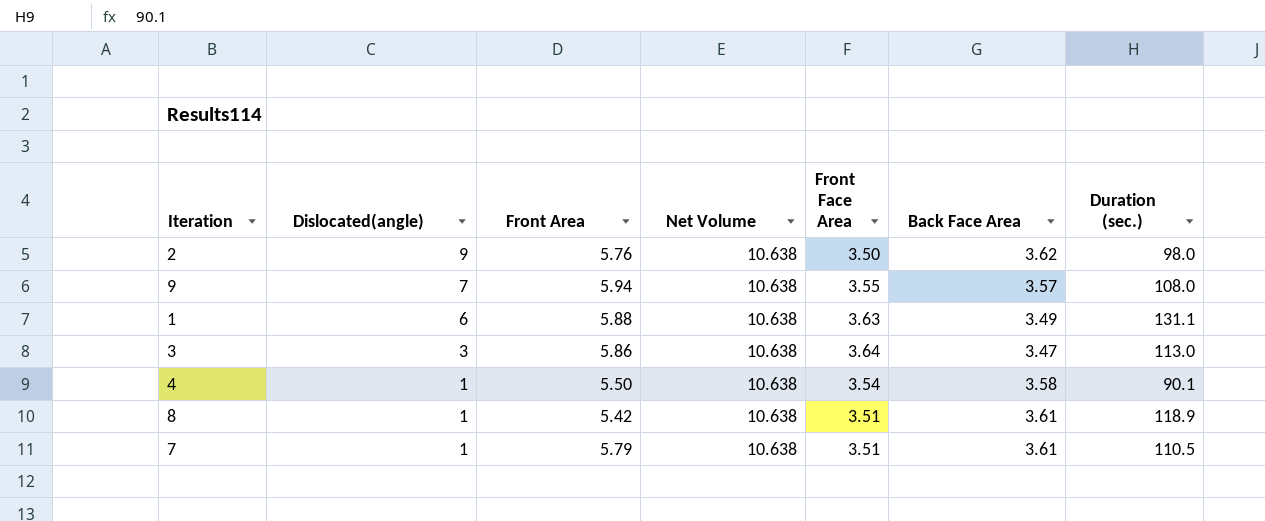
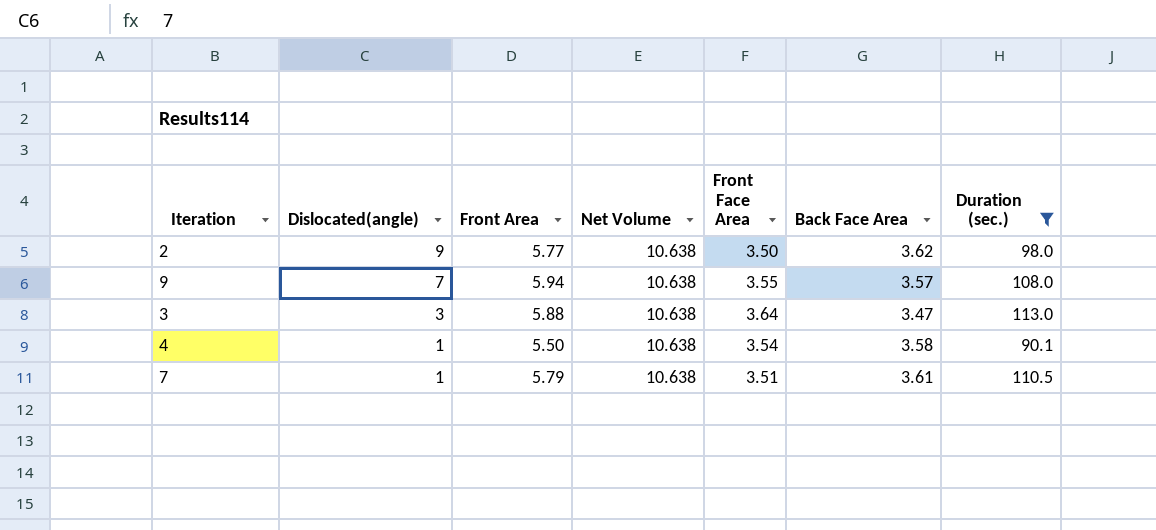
filter: none -> Duration (sec.) <= 113.0
2 | Front Area: 5.76 -> 5.77
3 | Front Area: 5.86 -> 5.88

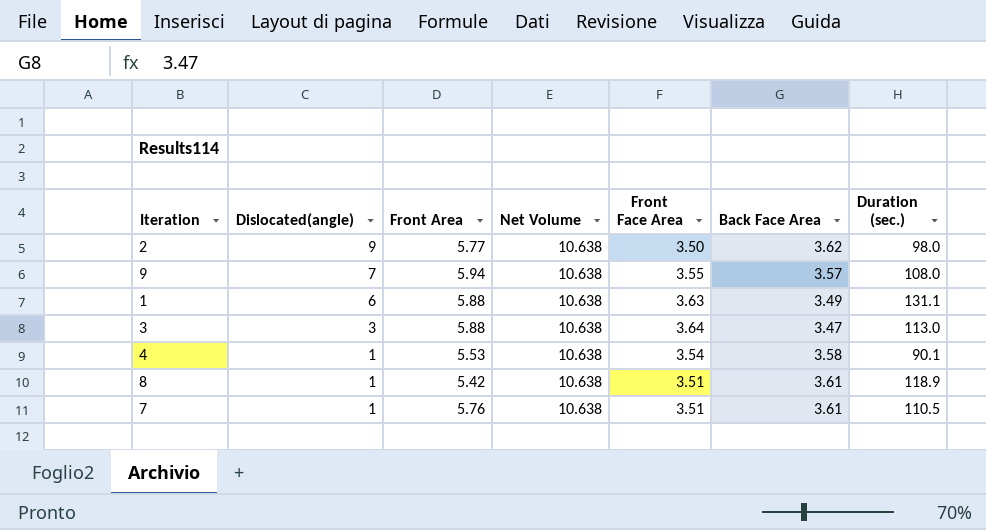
filter: Duration (sec.) <= 113.0 -> none
4 | Front Area: 5.50 -> 5.53
7 | Front Area: 5.79 -> 5.76

